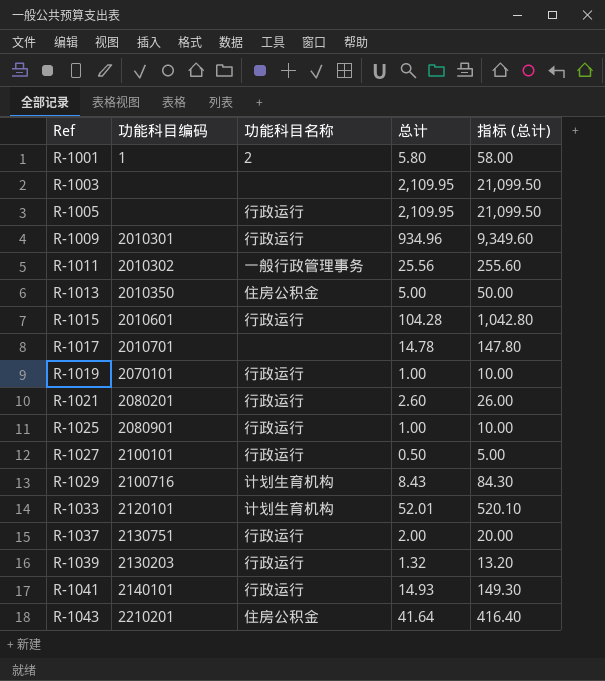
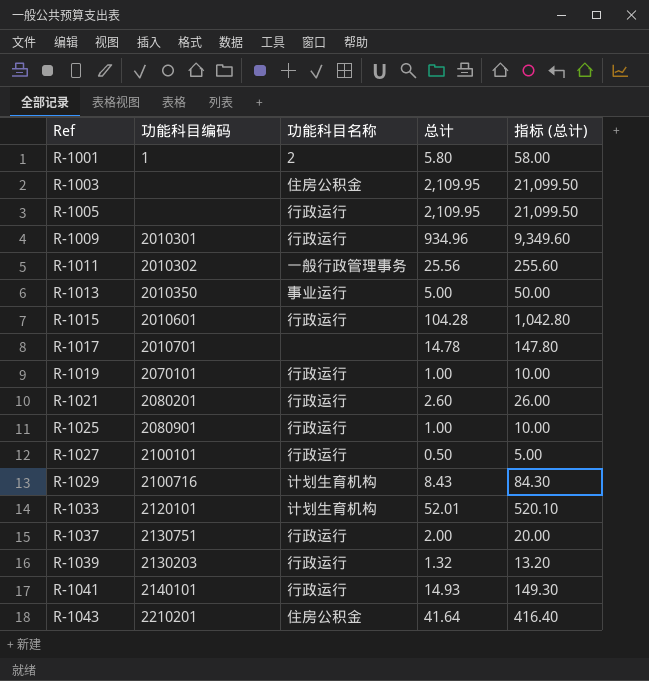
R-1003 | 功能科目名称: none -> 住房公积金
R-1013 | 功能科目名称: 住房公积金 -> 事业运行

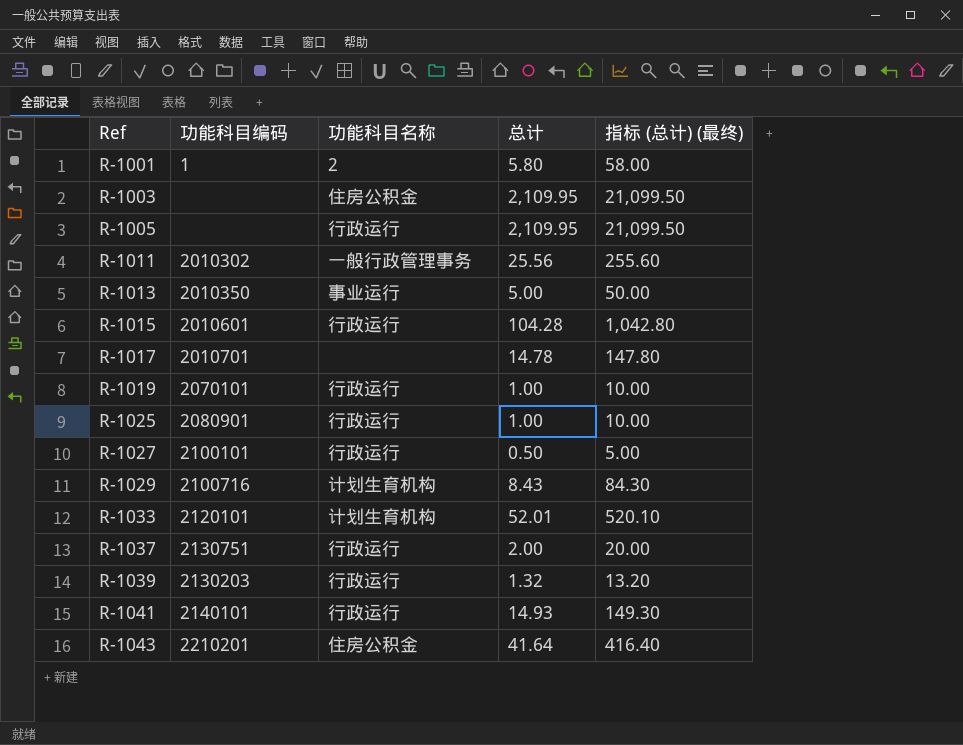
column name: 指标 (总计) -> 指标 (总计) (最终)
row R-1009: 2010301 | 行政运行 | 934.96 | 9,349.60 -> none
row R-1021: 2080201 | 行政运行 | 2.60 | 26.00 -> none

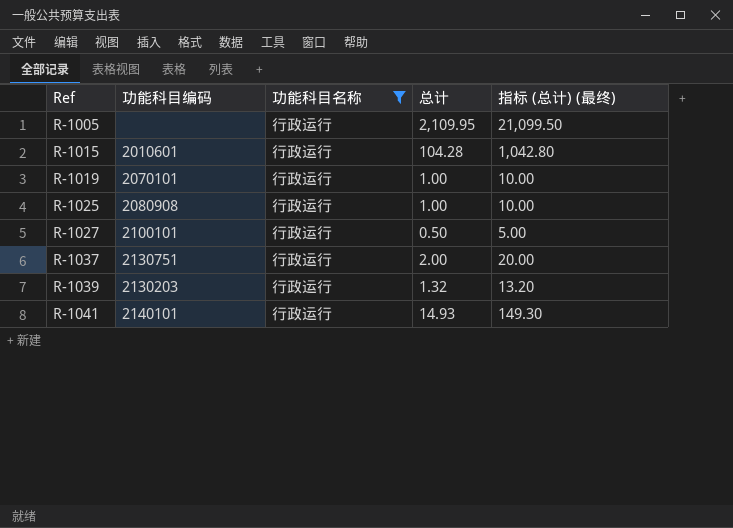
filter: none -> 功能科目名称 = 行政运行
R-1025 | 功能科目编码: 2080901 -> 2080908

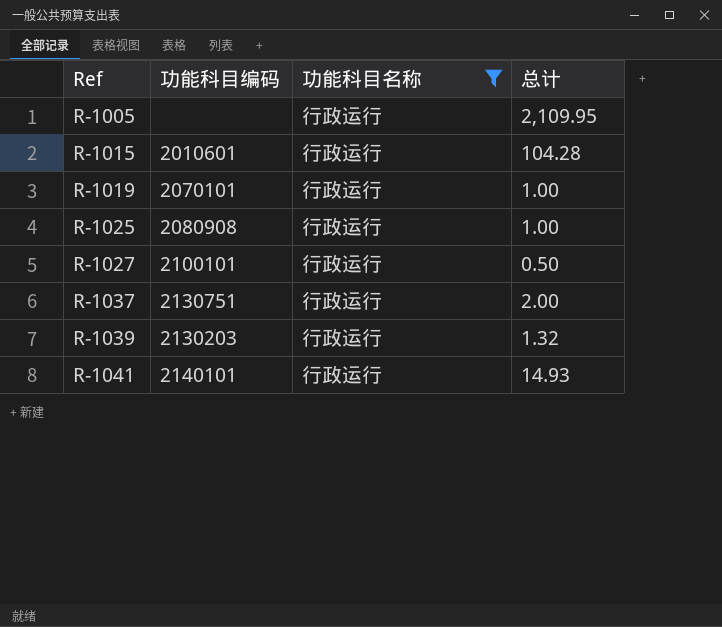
column 指标 (总计) (最终) | formula: [总计] * 10 -> none

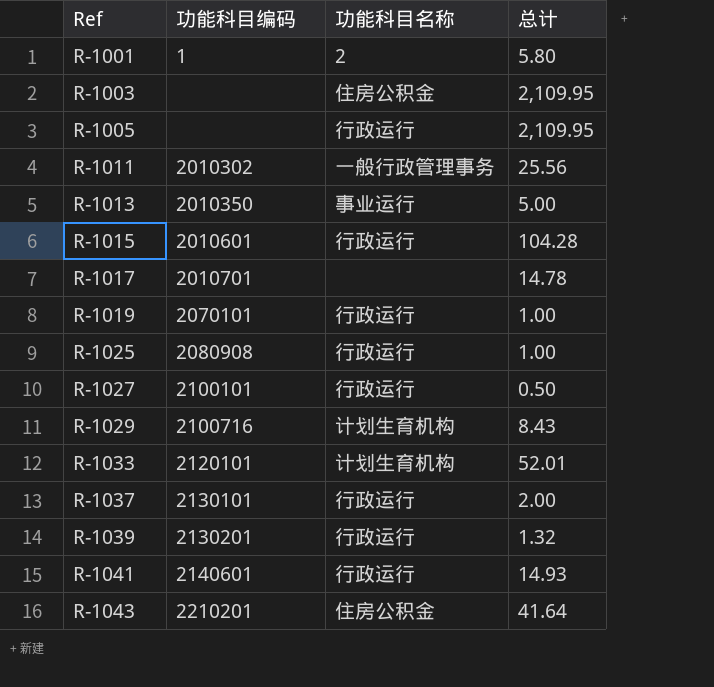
filter: 功能科目名称 = 行政运行 -> none
R-1037 | 功能科目编码: 2130751 -> 2130101
R-1039 | 功能科目编码: 2130203 -> 2130201
R-1041 | 功能科目编码: 2140101 -> 2140601

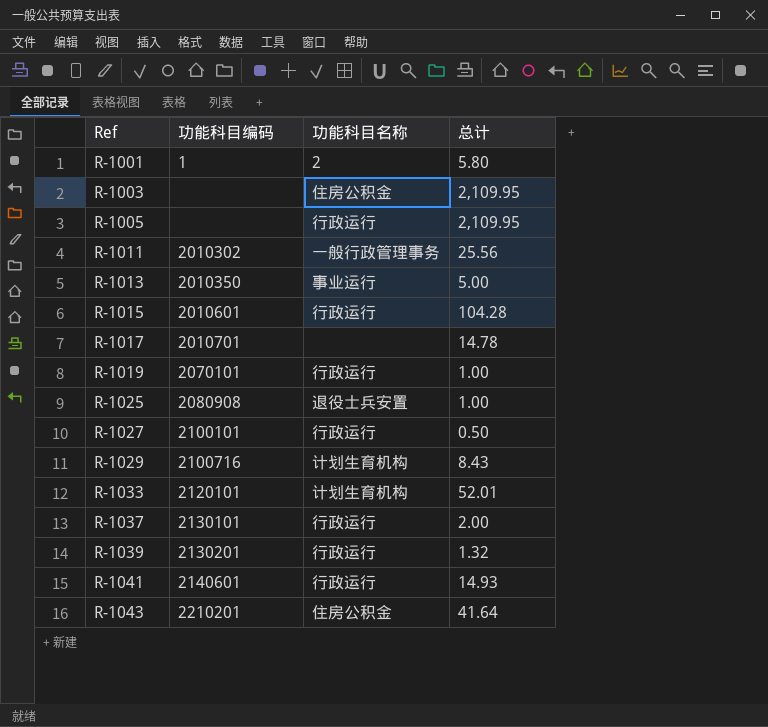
R-1025 | 功能科目名称: 行政运行 -> 退役士兵安置

